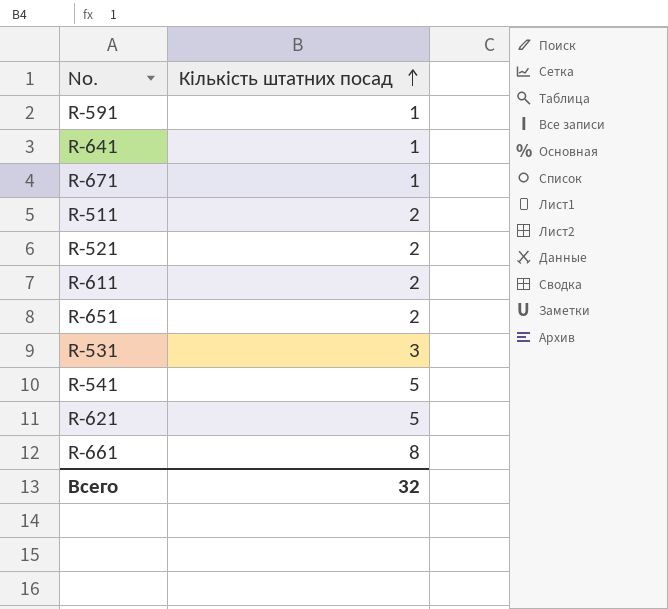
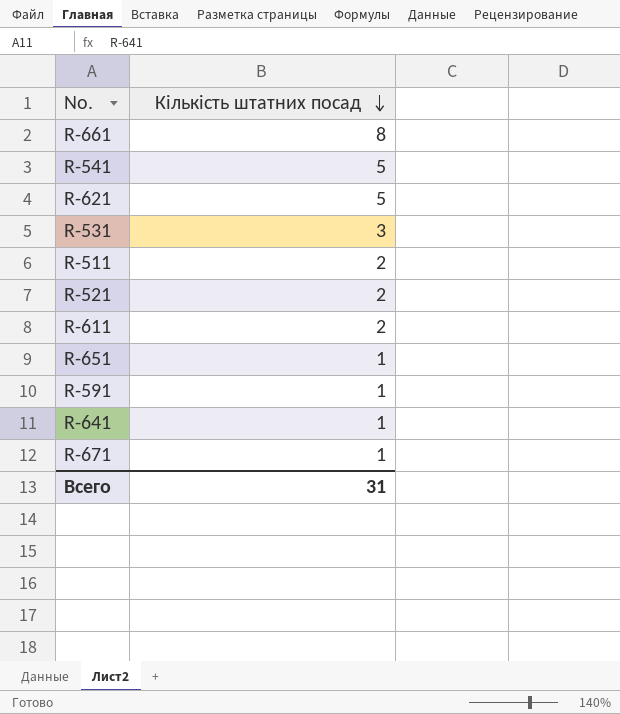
row order: Кількість штатних посад ascending -> Кількість штатних посад descending
R-651 | Кількість штатних посад: 2 -> 1
Всего | Кількість штатних посад: 32 -> 31

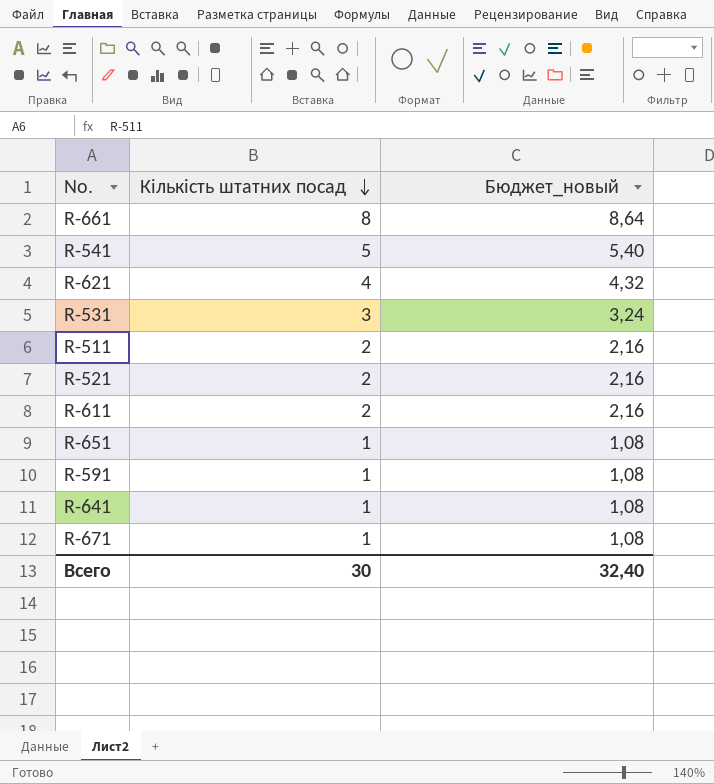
column Бюджет_новый | formula: none -> [Кількість штатних посад] * 1,08
R-621 | Кількість штатних посад: 5 -> 4
Всего | Кількість штатних посад: 31 -> 30

